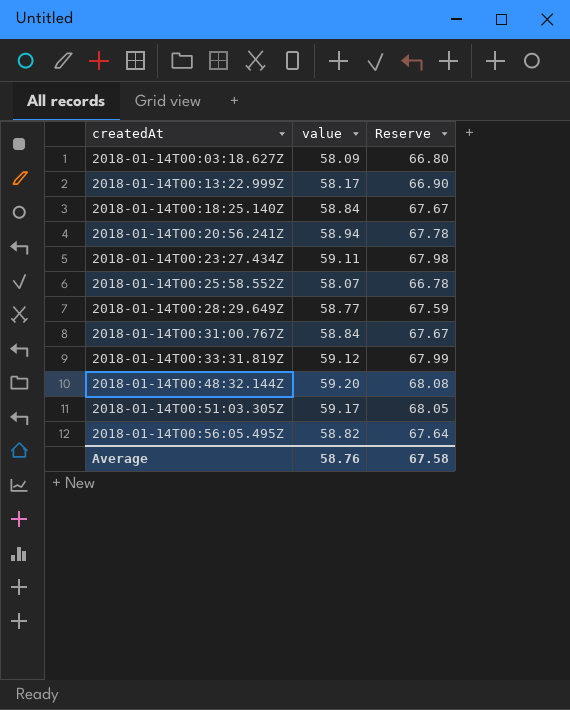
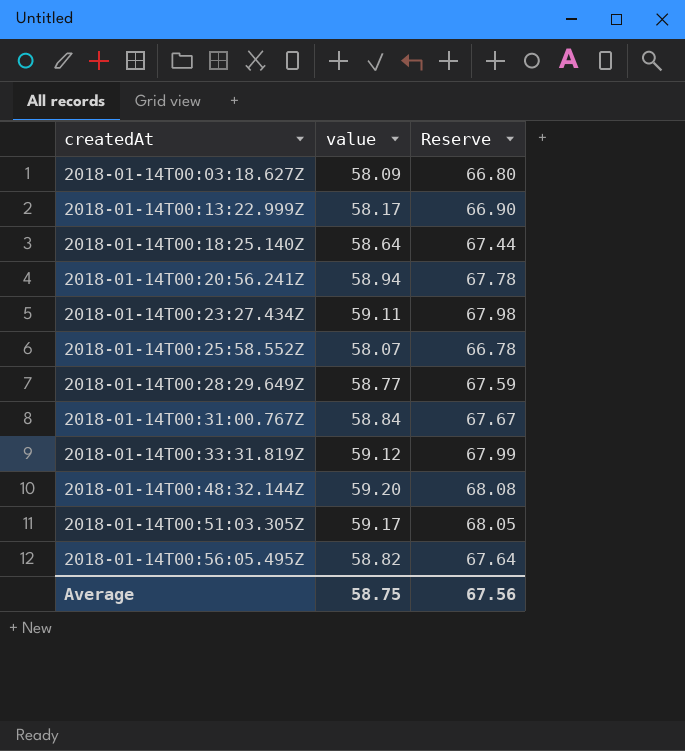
2018-01-14T00:18:25.140Z | value: 58.84 -> 58.64
2018-01-14T00:18:25.140Z | Reserve: 67.67 -> 67.44
Average | value: 58.76 -> 58.75
Average | Reserve: 67.58 -> 67.56

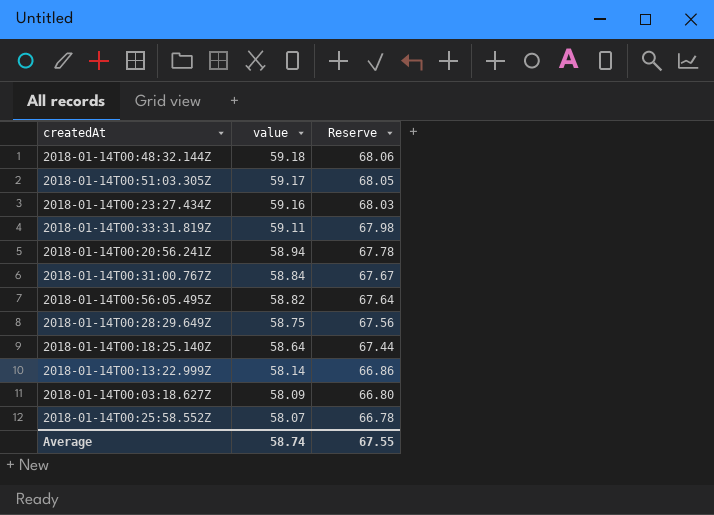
row order: createdAt ascending -> value descending
2018-01-14T00:48:32.144Z | value: 59.20 -> 59.18
2018-01-14T00:48:32.144Z | Reserve: 68.08 -> 68.06
2018-01-14T00:23:27.434Z | value: 59.11 -> 59.16
2018-01-14T00:23:27.434Z | Reserve: 67.98 -> 68.03
2018-01-14T00:33:31.819Z | value: 59.12 -> 59.11
2018-01-14T00:33:31.819Z | Reserve: 67.99 -> 67.98
2018-01-14T00:28:29.649Z | value: 58.77 -> 58.75
2018-01-14T00:28:29.649Z | Reserve: 67.59 -> 67.56
2018-01-14T00:13:22.999Z | value: 58.17 -> 58.14
2018-01-14T00:13:22.999Z | Reserve: 66.90 -> 66.86
Average | value: 58.75 -> 58.74
Average | Reserve: 67.56 -> 67.55

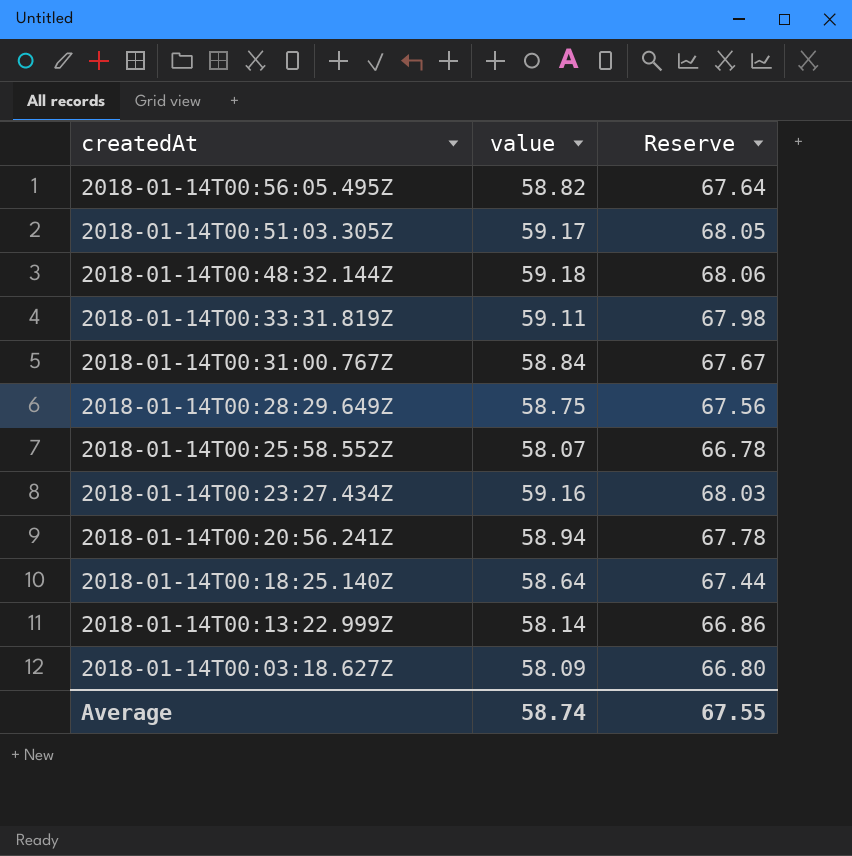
row order: value descending -> createdAt descending

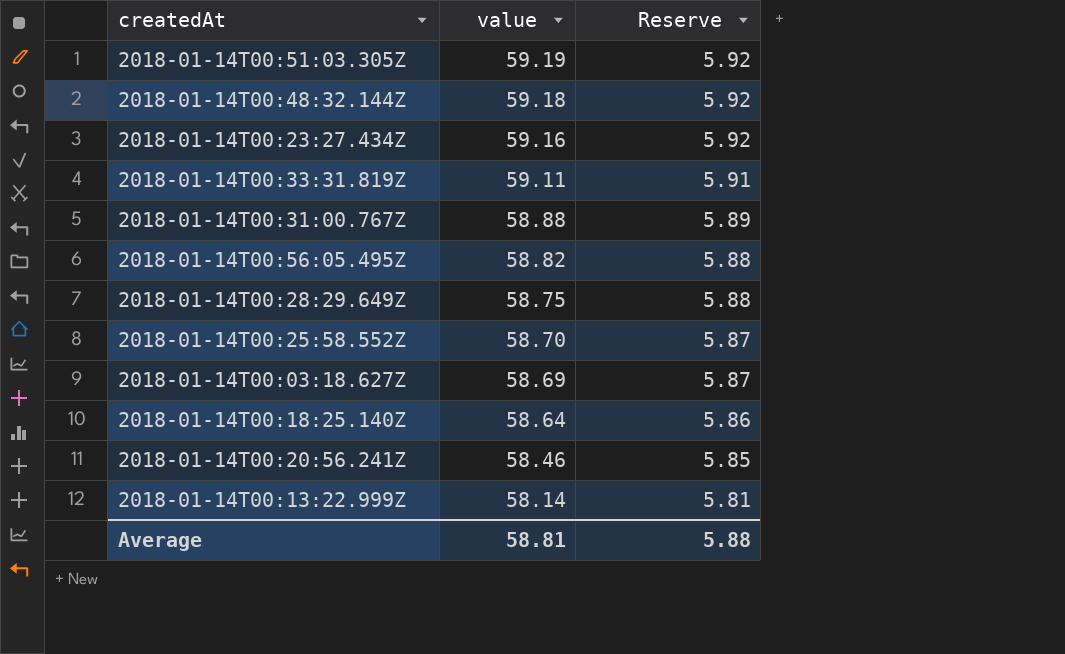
row order: createdAt descending -> value descending
column Reserve | formula: [value] * 1.15 -> [value] * 0.1
2018-01-14T00:51:03.305Z | value: 59.17 -> 59.19
2018-01-14T00:31:00.767Z | value: 58.84 -> 58.88
2018-01-14T00:25:58.552Z | value: 58.07 -> 58.70
2018-01-14T00:03:18.627Z | value: 58.09 -> 58.69
2018-01-14T00:20:56.241Z | value: 58.94 -> 58.46
Average | value: 58.74 -> 58.81
Average | Reserve: 67.55 -> 5.88

